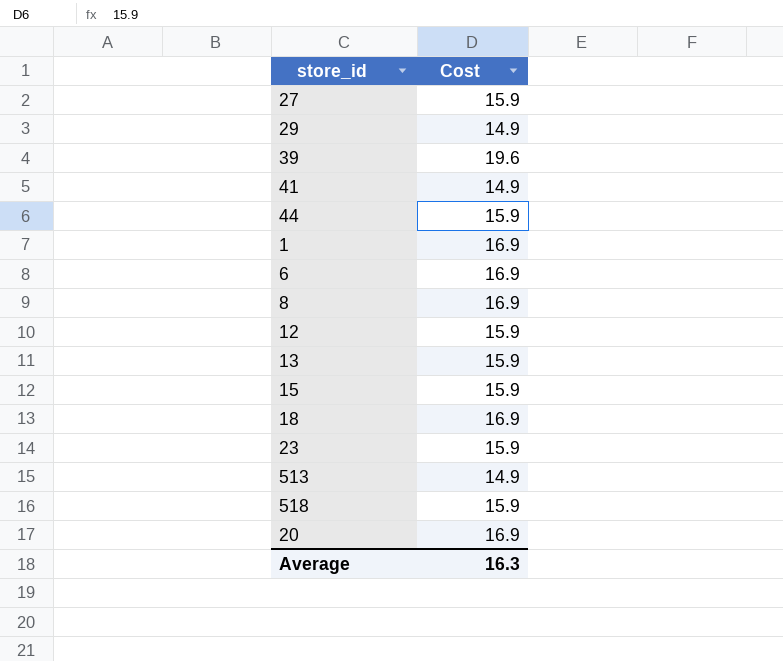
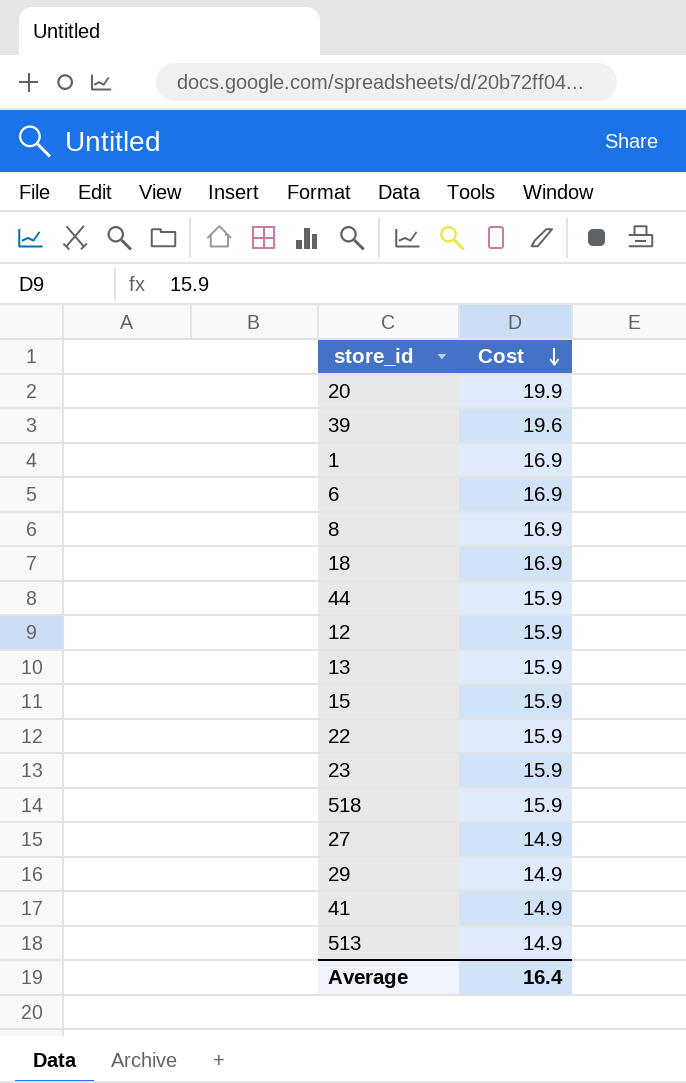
row order: none -> Cost descending
20 | Cost: 16.9 -> 19.9
row 22: none -> 15.9
27 | Cost: 15.9 -> 14.9
Average | Cost: 16.3 -> 16.4

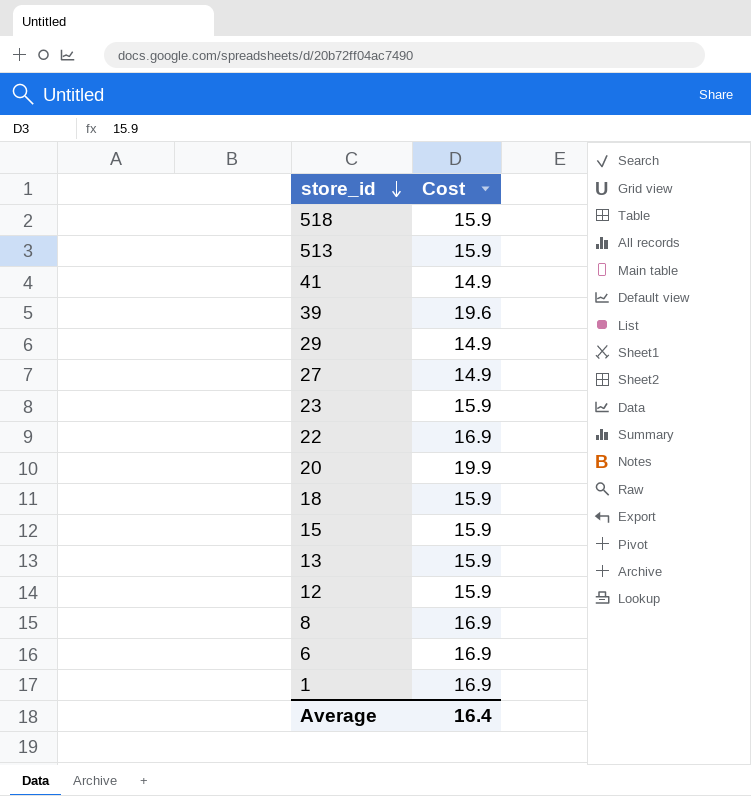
row order: Cost descending -> store_id descending
row 44: 15.9 -> none
513 | Cost: 14.9 -> 15.9
22 | Cost: 15.9 -> 16.9
18 | Cost: 16.9 -> 15.9

